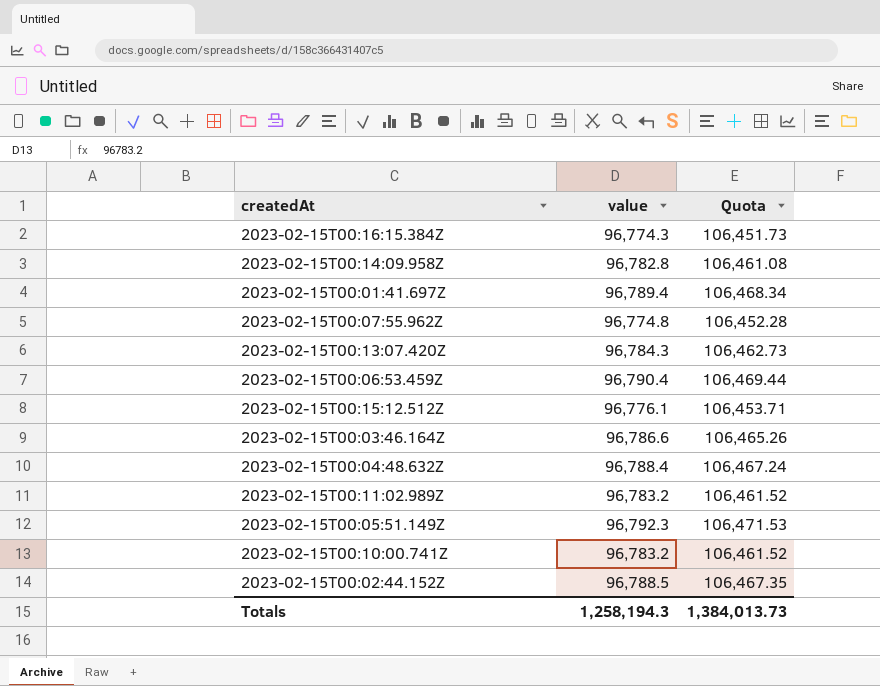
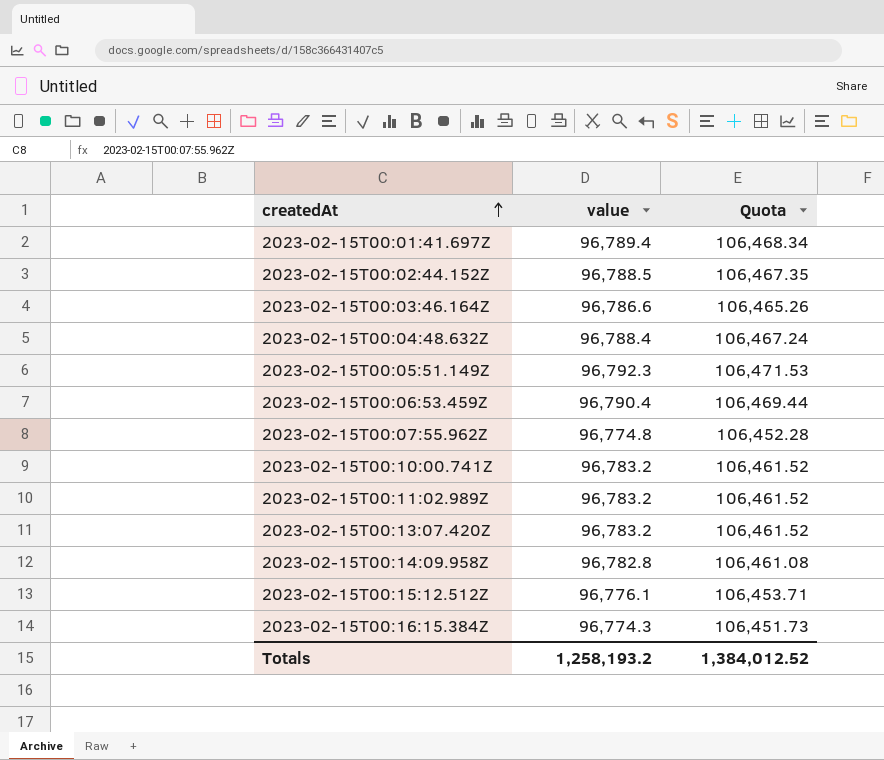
row order: none -> createdAt ascending
2023-02-15T00:13:07.420Z | value: 96,784.3 -> 96,783.2
2023-02-15T00:13:07.420Z | Quota: 106,462.73 -> 106,461.52
Totals | value: 1,258,194.3 -> 1,258,193.2
Totals | Quota: 1,384,013.73 -> 1,384,012.52

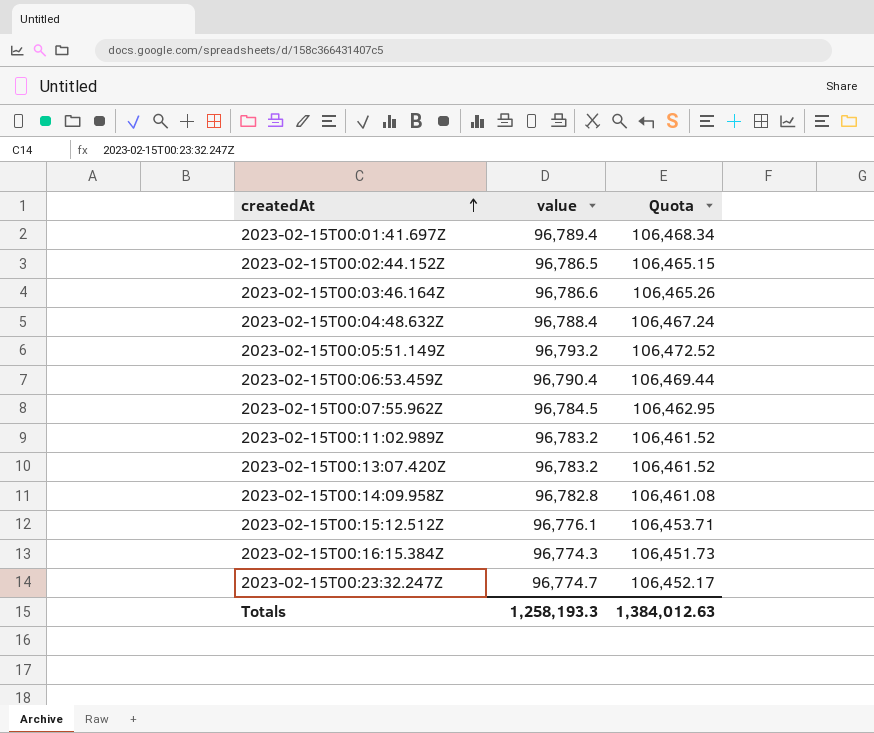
row 2023-02-15T00:10:00.741Z: 96,783.2 | 106,461.52 -> none
2023-02-15T00:02:44.152Z | value: 96,788.5 -> 96,786.5
2023-02-15T00:02:44.152Z | Quota: 106,467.35 -> 106,465.15
2023-02-15T00:05:51.149Z | value: 96,792.3 -> 96,793.2
2023-02-15T00:05:51.149Z | Quota: 106,471.53 -> 106,472.52
2023-02-15T00:07:55.962Z | value: 96,774.8 -> 96,784.5
2023-02-15T00:07:55.962Z | Quota: 106,452.28 -> 106,462.95
row 2023-02-15T00:23:32.247Z: none -> 96,774.7 | 106,452.17
Totals | value: 1,258,193.2 -> 1,258,193.3
Totals | Quota: 1,384,012.52 -> 1,384,012.63

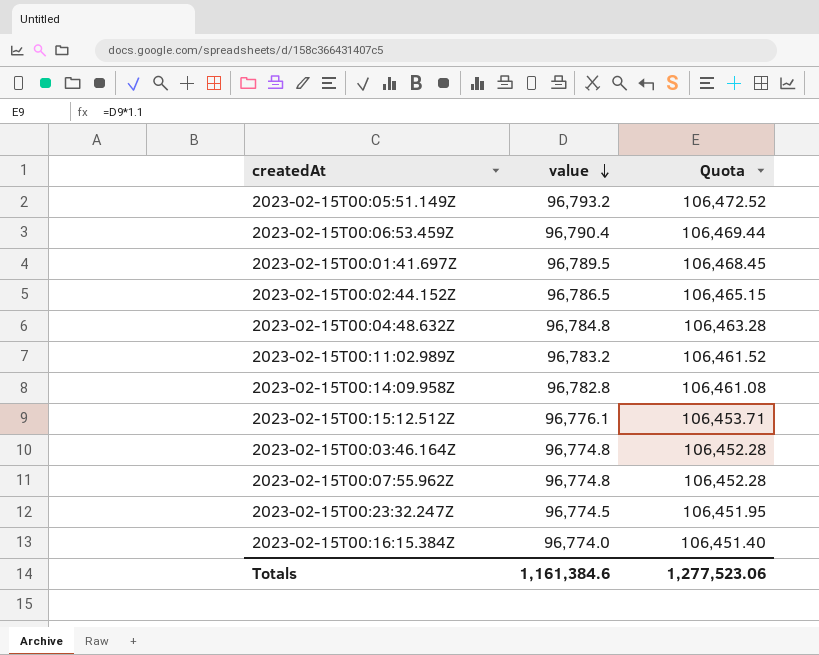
row order: createdAt ascending -> value descending
row 2023-02-15T00:13:07.420Z: 96,783.2 | 106,461.52 -> none
2023-02-15T00:01:41.697Z | value: 96,789.4 -> 96,789.5
2023-02-15T00:01:41.697Z | Quota: 106,468.34 -> 106,468.45
2023-02-15T00:04:48.632Z | value: 96,788.4 -> 96,784.8
2023-02-15T00:04:48.632Z | Quota: 106,467.24 -> 106,463.28
2023-02-15T00:03:46.164Z | value: 96,786.6 -> 96,774.8
2023-02-15T00:03:46.164Z | Quota: 106,465.26 -> 106,452.28
2023-02-15T00:07:55.962Z | value: 96,784.5 -> 96,774.8
2023-02-15T00:07:55.962Z | Quota: 106,462.95 -> 106,452.28
2023-02-15T00:23:32.247Z | value: 96,774.7 -> 96,774.5
2023-02-15T00:23:32.247Z | Quota: 106,452.17 -> 106,451.95
2023-02-15T00:16:15.384Z | value: 96,774.3 -> 96,774.0
2023-02-15T00:16:15.384Z | Quota: 106,451.73 -> 106,451.40
Totals | value: 1,258,193.3 -> 1,161,384.6
Totals | Quota: 1,384,012.63 -> 1,277,523.06

